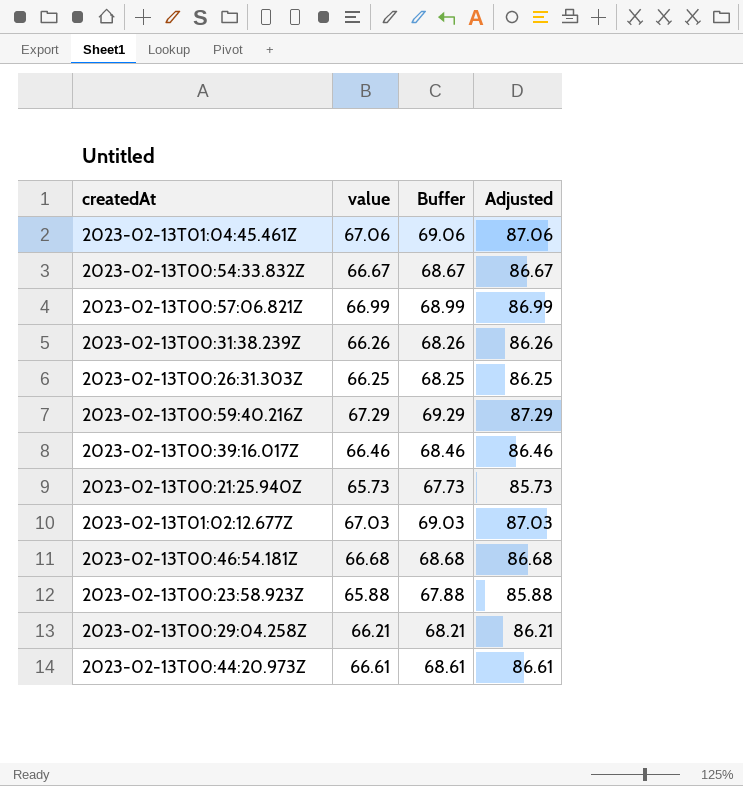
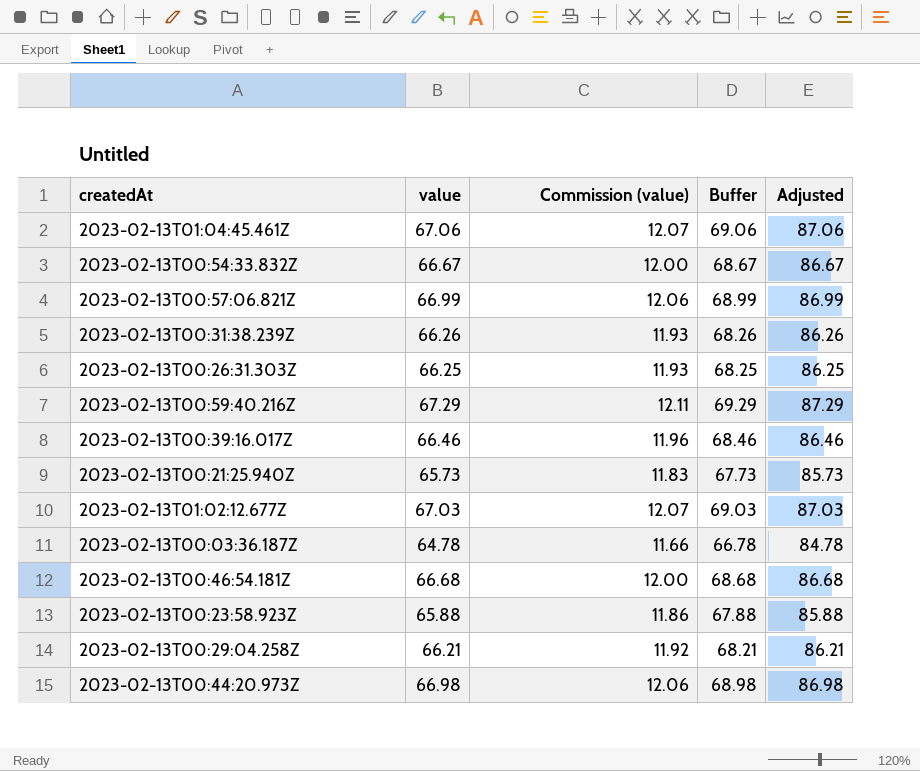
column Commission (value) | formula: none -> [value] * 0.18
row 2023-02-13T00:03:36.187Z: none -> 64.78 | 11.66 | 66.78 | 84.78
2023-02-13T00:44:20.973Z | value: 66.61 -> 66.98
2023-02-13T00:44:20.973Z | Buffer: 68.61 -> 68.98
2023-02-13T00:44:20.973Z | Adjusted: 86.61 -> 86.98

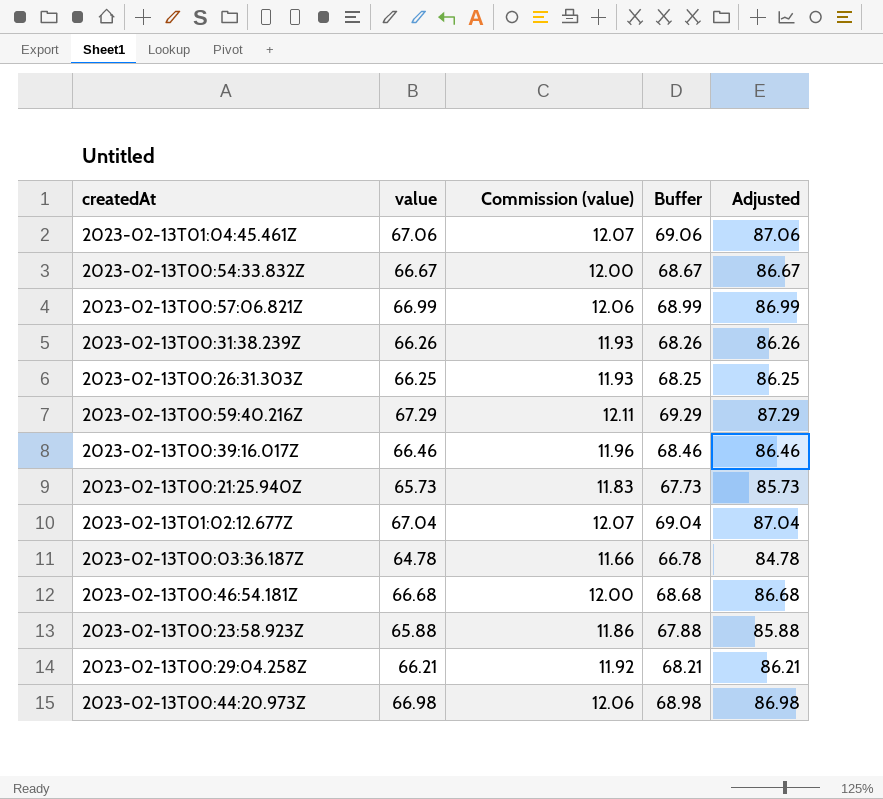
2023-02-13T01:02:12.677Z | value: 67.03 -> 67.04
2023-02-13T01:02:12.677Z | Buffer: 69.03 -> 69.04
2023-02-13T01:02:12.677Z | Adjusted: 87.03 -> 87.04

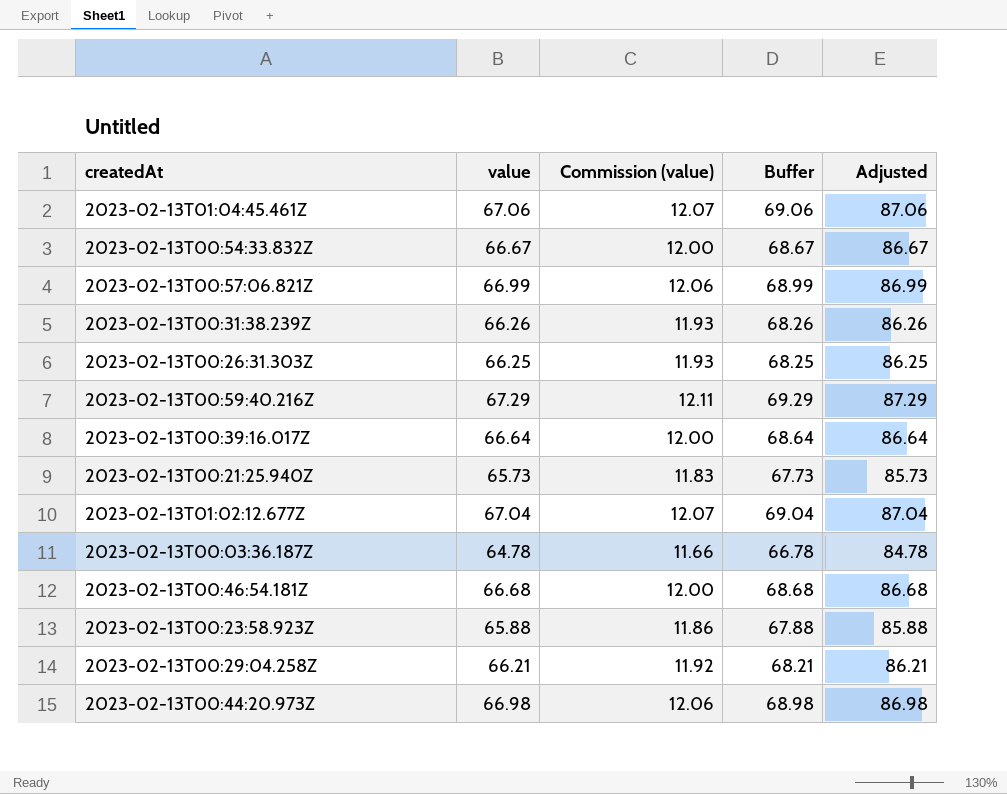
2023-02-13T00:39:16.017Z | value: 66.46 -> 66.64
2023-02-13T00:39:16.017Z | Commission (value): 11.96 -> 12.00
2023-02-13T00:39:16.017Z | Buffer: 68.46 -> 68.64
2023-02-13T00:39:16.017Z | Adjusted: 86.46 -> 86.64

